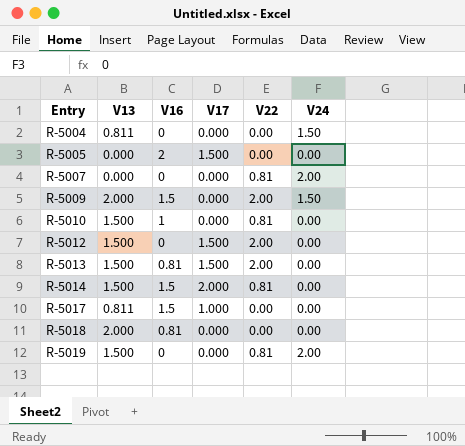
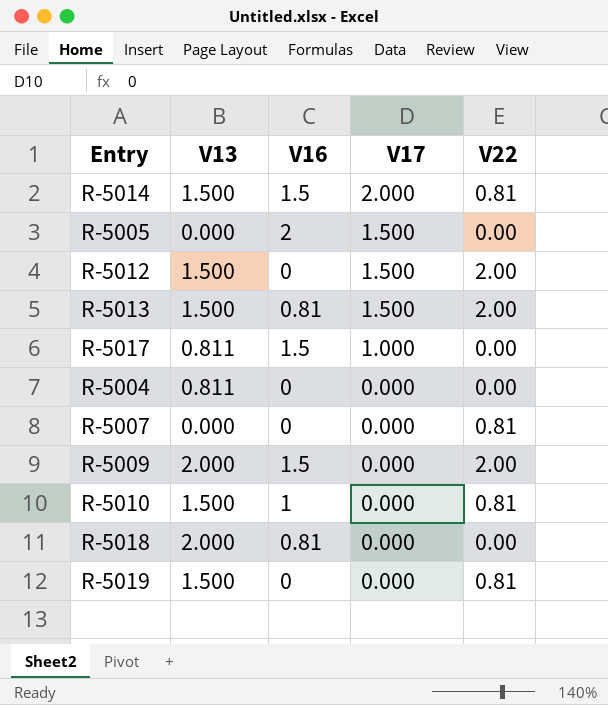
row order: Entry ascending -> V17 descending
column V24 | position: 6 -> none

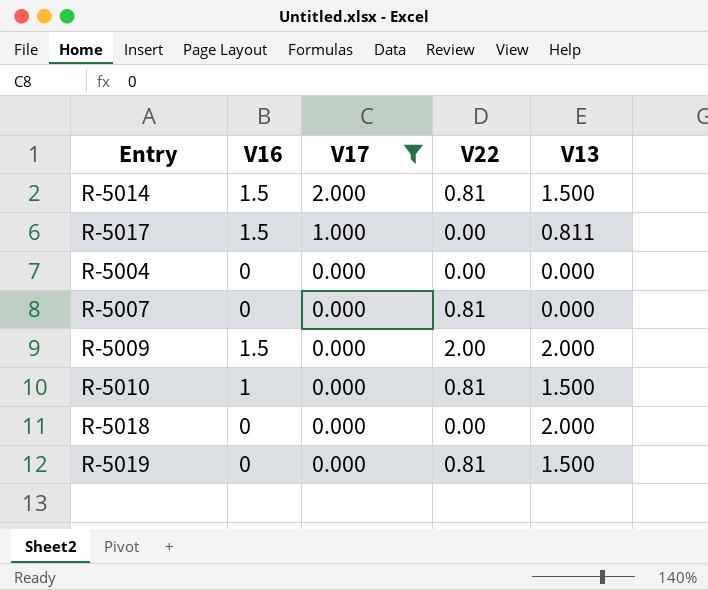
filter: none -> V17 != 1.500
column V13 | position: 2 -> 5
R-5004 | V13: 0.811 -> 0.000
R-5018 | V16: 0.81 -> 0

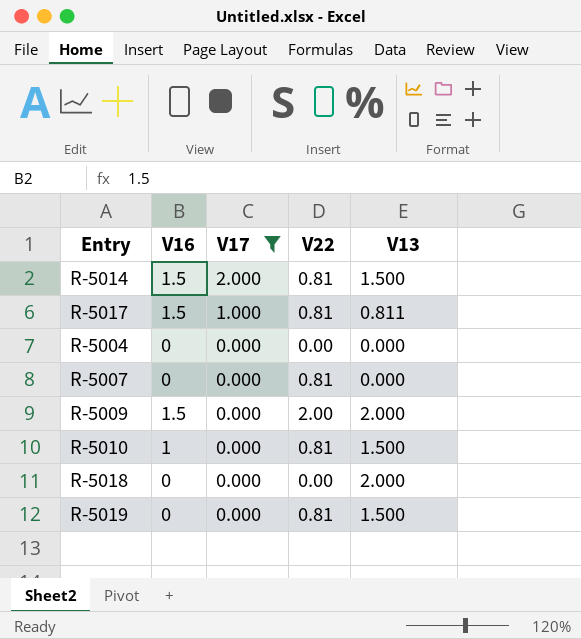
R-5017 | V22: 0.00 -> 0.81

